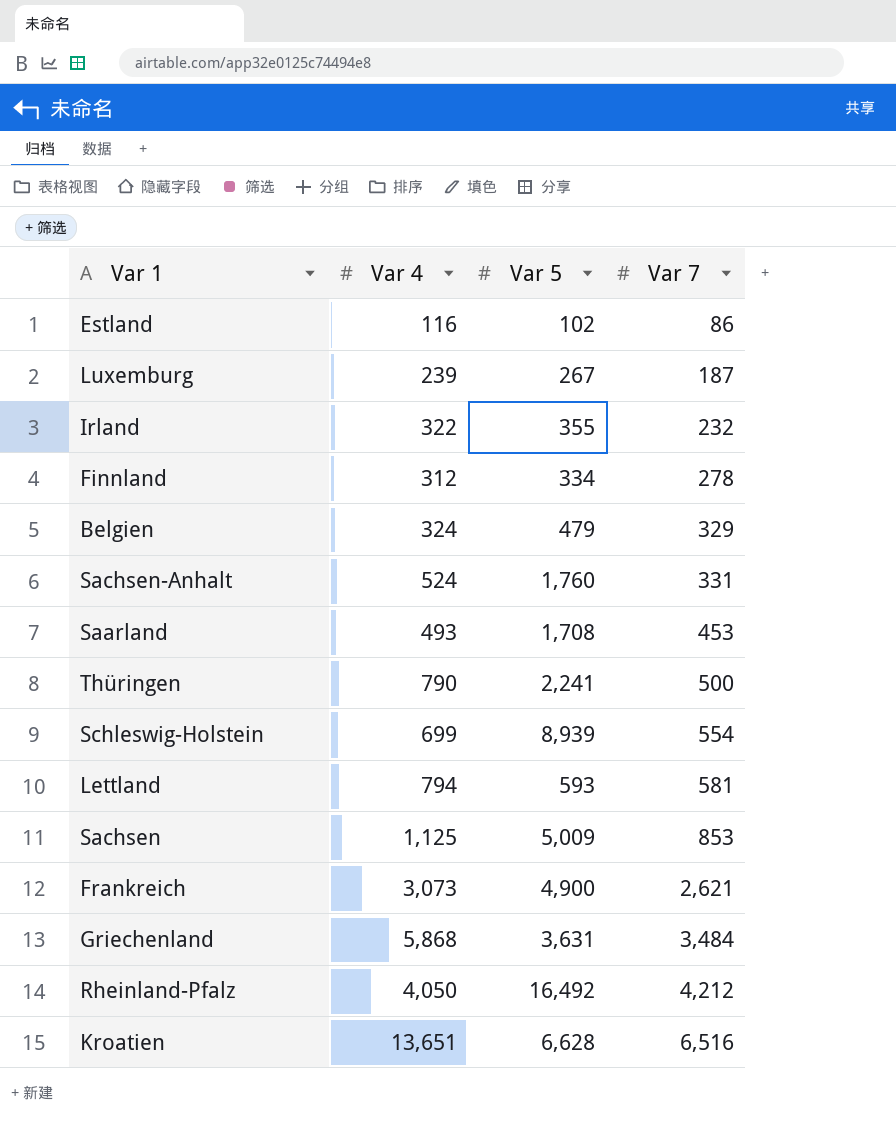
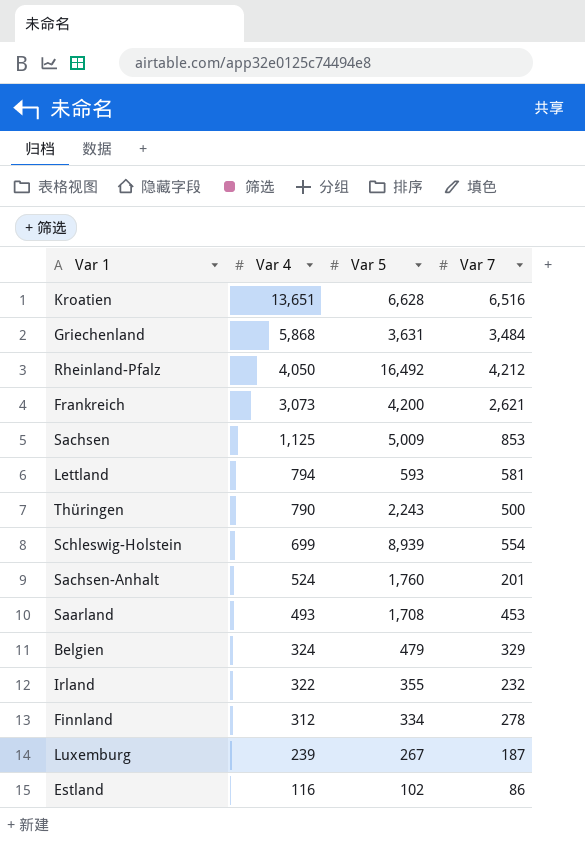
row order: Var 7 ascending -> Var 4 descending
Frankreich | Var 5: 4,900 -> 4,200
Thüringen | Var 5: 2,241 -> 2,243
Sachsen-Anhalt | Var 7: 331 -> 201

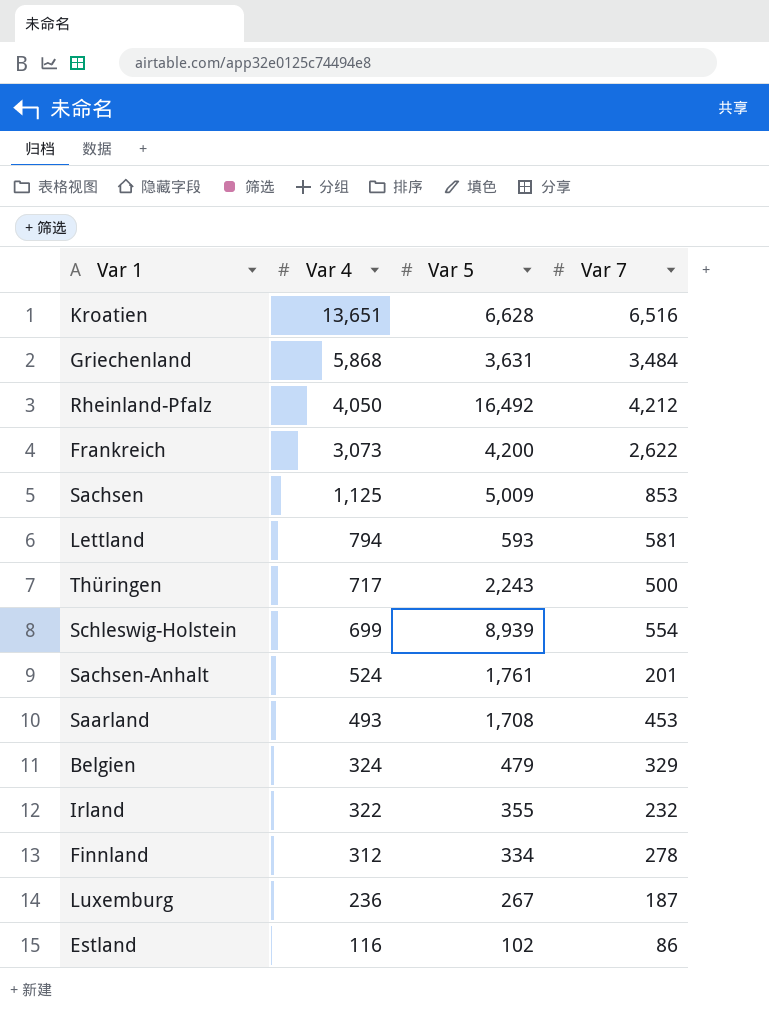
Frankreich | Var 7: 2,621 -> 2,622
Thüringen | Var 4: 790 -> 717
Sachsen-Anhalt | Var 5: 1,760 -> 1,761
Luxemburg | Var 4: 239 -> 236

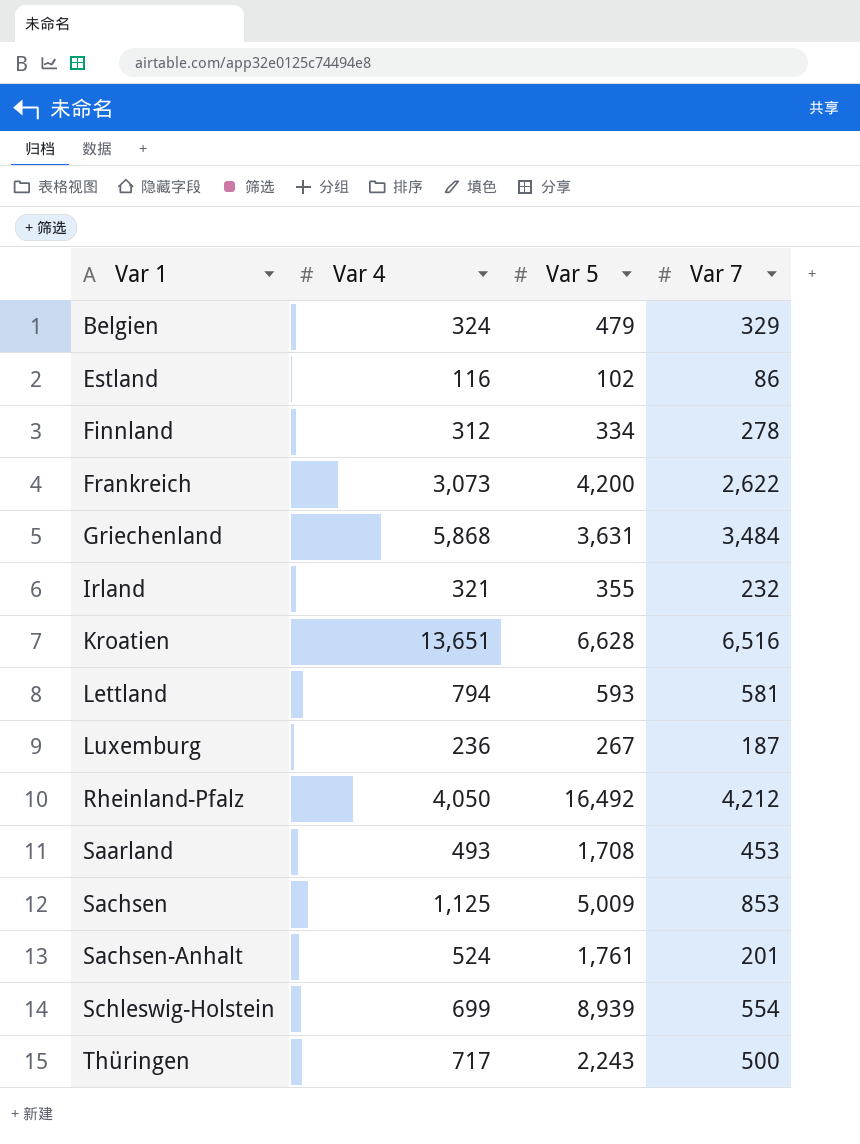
row order: Var 4 descending -> Var 1 ascending
Irland | Var 4: 322 -> 321

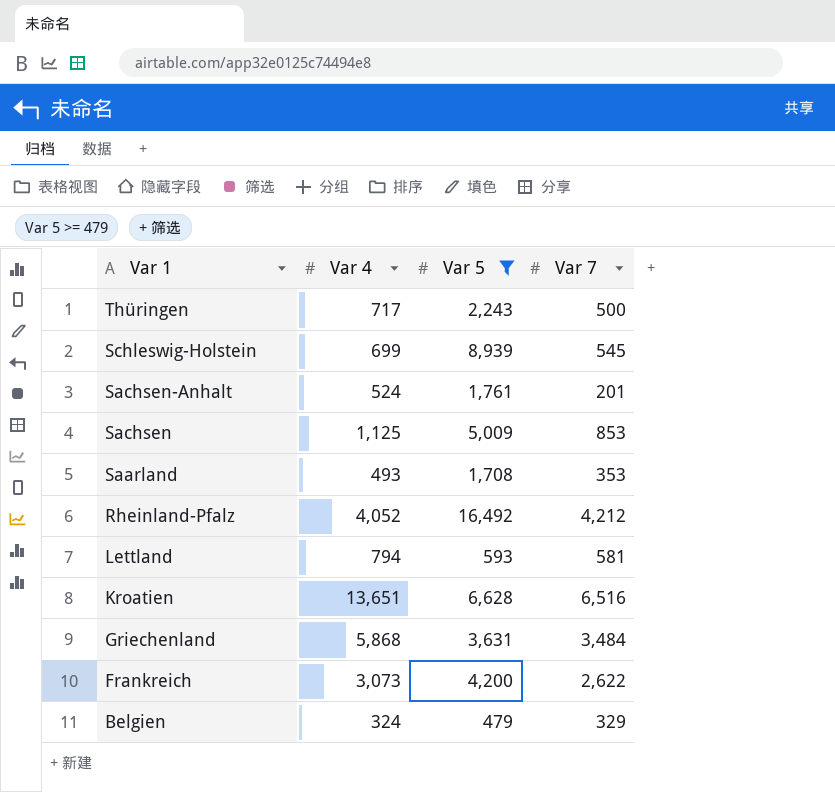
filter: none -> Var 5 >= 479
row order: Var 1 ascending -> Var 1 descending
Schleswig-Holstein | Var 7: 554 -> 545
Saarland | Var 7: 453 -> 353
Rheinland-Pfalz | Var 4: 4,050 -> 4,052

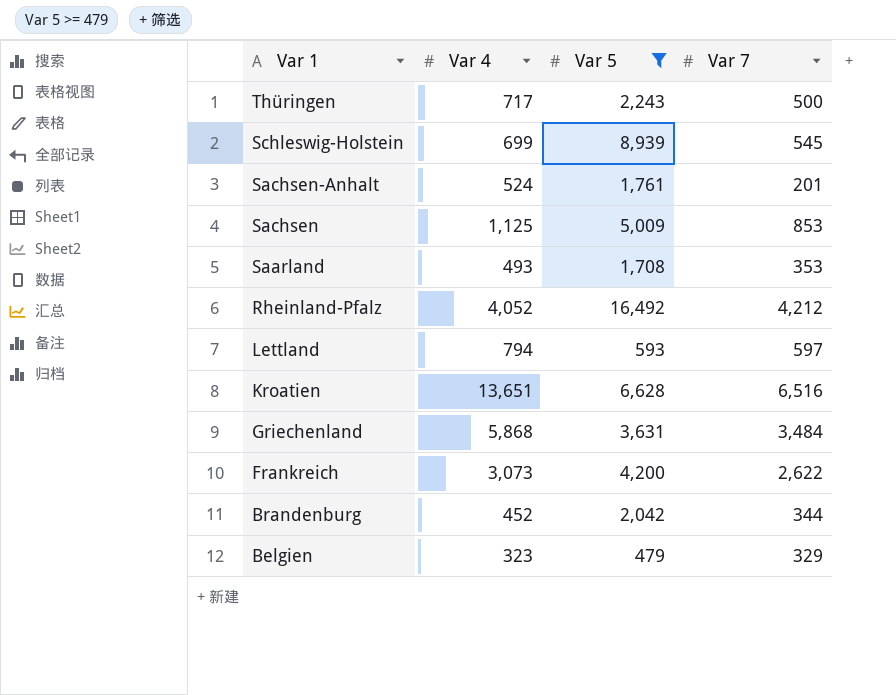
Lettland | Var 7: 581 -> 597
row Brandenburg: none -> 452 | 2,042 | 344
Belgien | Var 4: 324 -> 323

